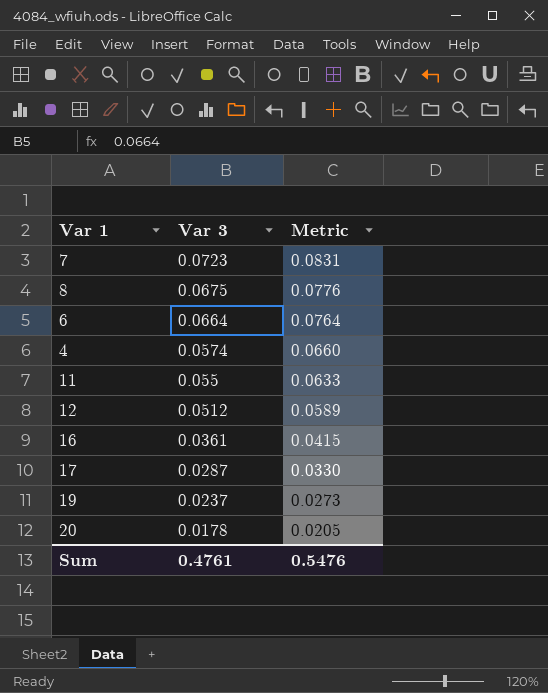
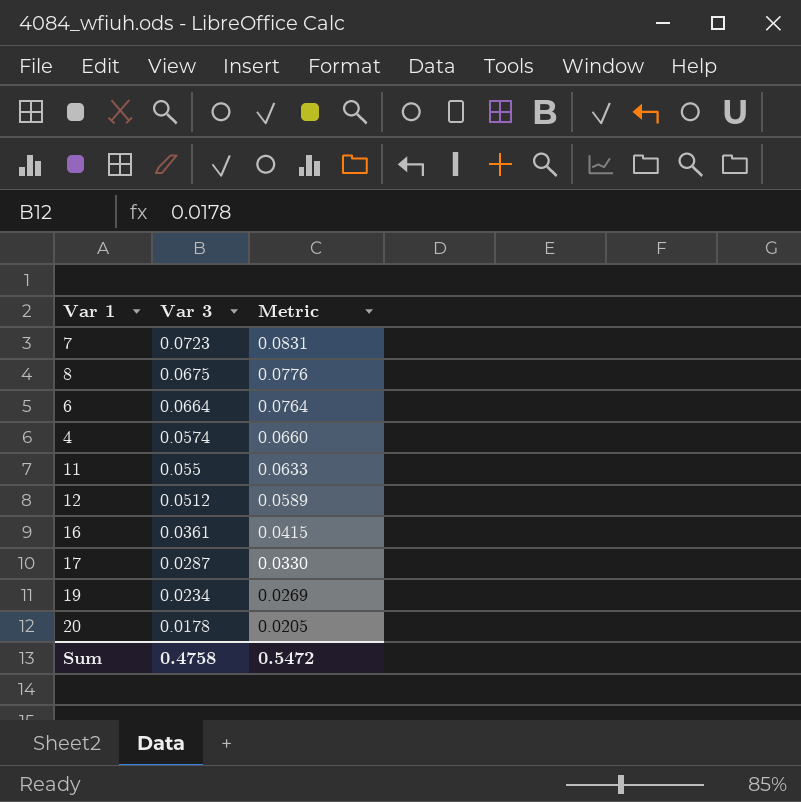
19 | Var 3: 0.0237 -> 0.0234
19 | Metric: 0.0273 -> 0.0269
Sum | Var 3: 0.4761 -> 0.4758
Sum | Metric: 0.5476 -> 0.5472

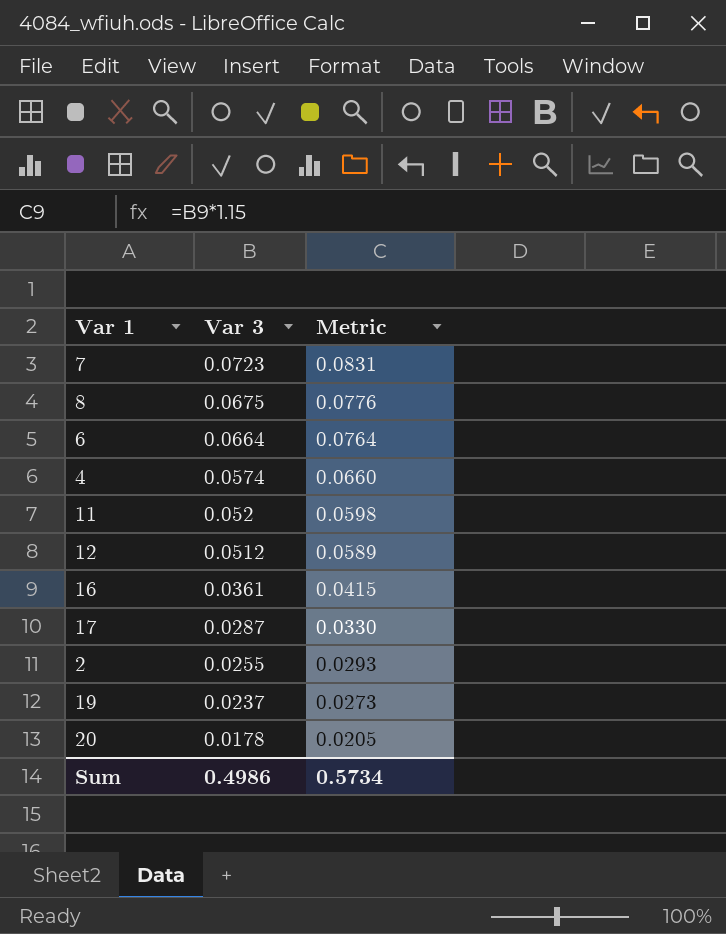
11 | Var 3: 0.055 -> 0.052
11 | Metric: 0.0633 -> 0.0598
row 2: none -> 0.0255 | 0.0293
19 | Var 3: 0.0234 -> 0.0237
19 | Metric: 0.0269 -> 0.0273
Sum | Var 3: 0.4758 -> 0.4986
Sum | Metric: 0.5472 -> 0.5734

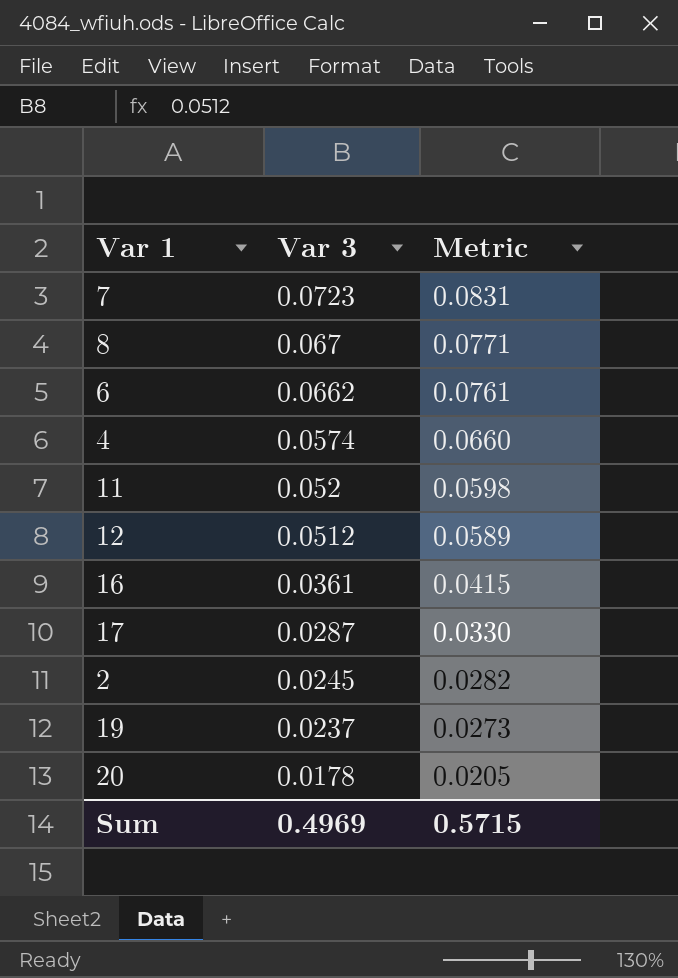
8 | Var 3: 0.0675 -> 0.067
8 | Metric: 0.0776 -> 0.0771
6 | Var 3: 0.0664 -> 0.0662
6 | Metric: 0.0764 -> 0.0761
2 | Var 3: 0.0255 -> 0.0245
2 | Metric: 0.0293 -> 0.0282
Sum | Var 3: 0.4986 -> 0.4969
Sum | Metric: 0.5734 -> 0.5715

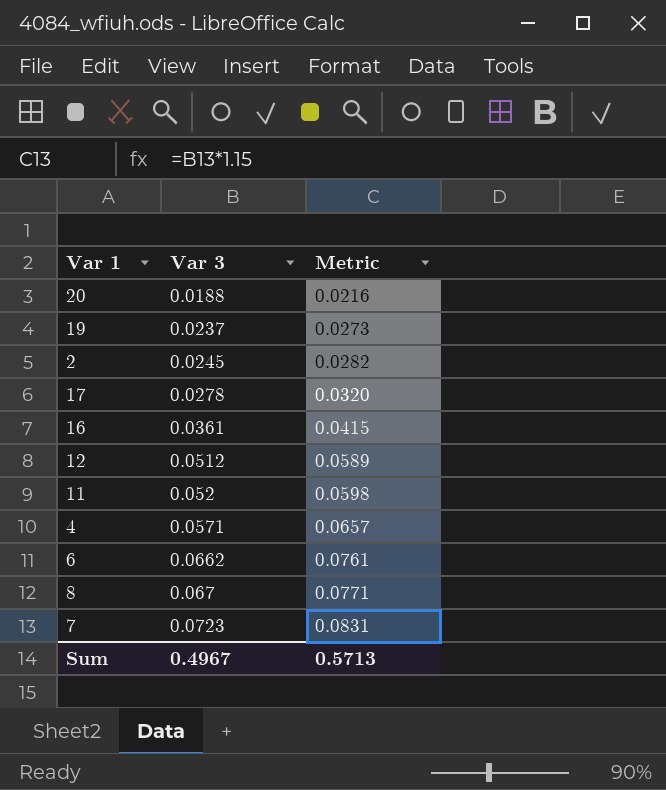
row order: Var 3 descending -> Var 3 ascending
20 | Var 3: 0.0178 -> 0.0188
20 | Metric: 0.0205 -> 0.0216
17 | Var 3: 0.0287 -> 0.0278
17 | Metric: 0.0330 -> 0.0320
4 | Var 3: 0.0574 -> 0.0571
4 | Metric: 0.0660 -> 0.0657
Sum | Var 3: 0.4969 -> 0.4967
Sum | Metric: 0.5715 -> 0.5713

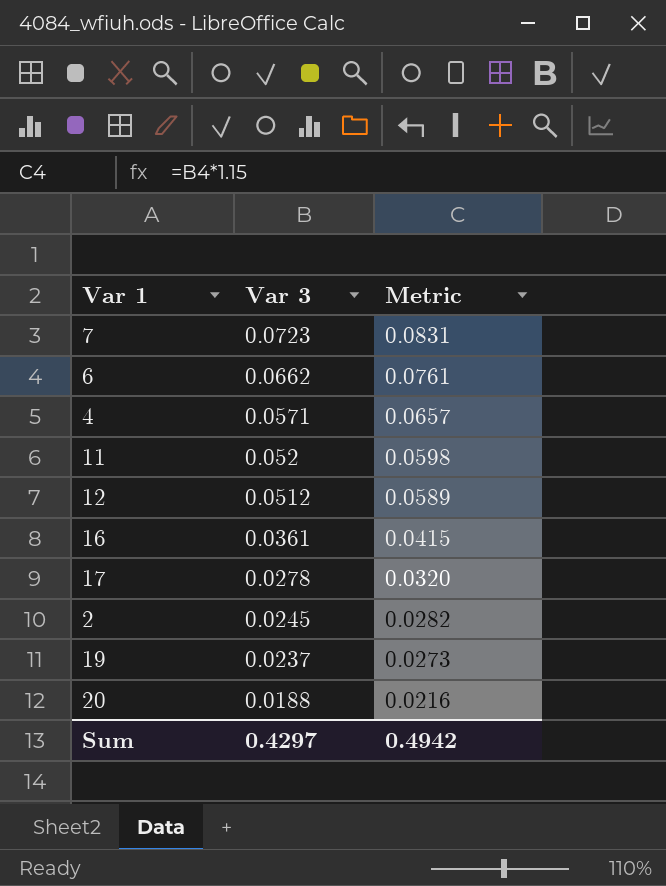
row order: Var 3 ascending -> Var 3 descending
row 8: 0.067 | 0.0771 -> none
Sum | Var 3: 0.4967 -> 0.4297
Sum | Metric: 0.5713 -> 0.4942

